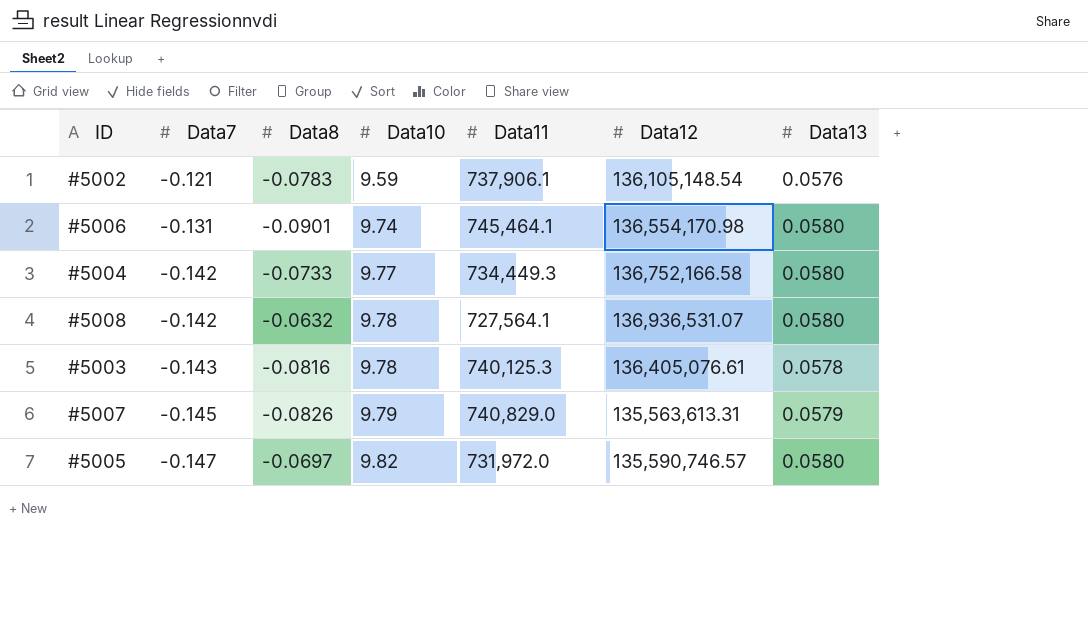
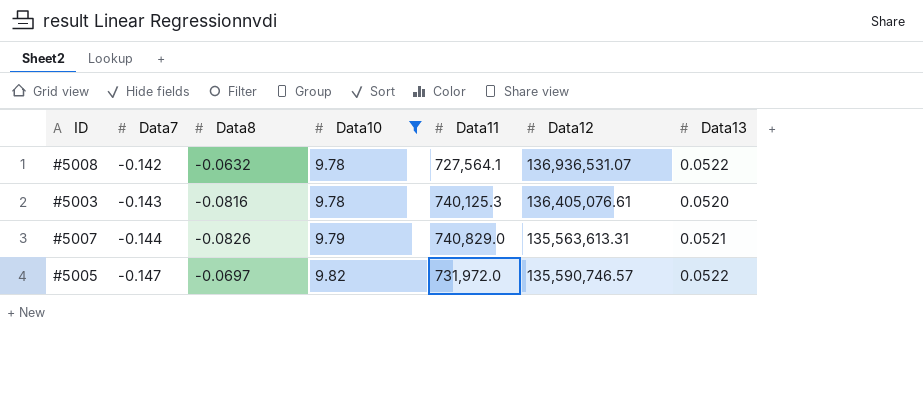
filter: none -> Data10 >= 9.78
#5008 | Data13: 0.0580 -> 0.0522
#5003 | Data13: 0.0578 -> 0.0520
#5007 | Data7: -0.145 -> -0.144
#5007 | Data13: 0.0579 -> 0.0521
#5005 | Data13: 0.0580 -> 0.0522

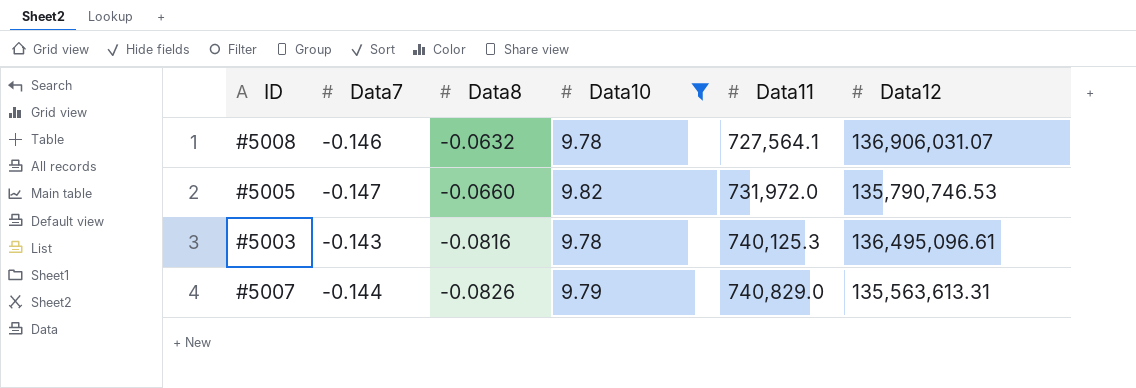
row order: Data7 descending -> Data8 descending
column Data13 | position: 7 -> none
#5008 | Data7: -0.142 -> -0.146
#5008 | Data12: 136,936,531.07 -> 136,906,031.07
#5005 | Data8: -0.0697 -> -0.0660
#5005 | Data12: 135,590,746.57 -> 135,790,746.53
#5003 | Data12: 136,405,076.61 -> 136,495,096.61

